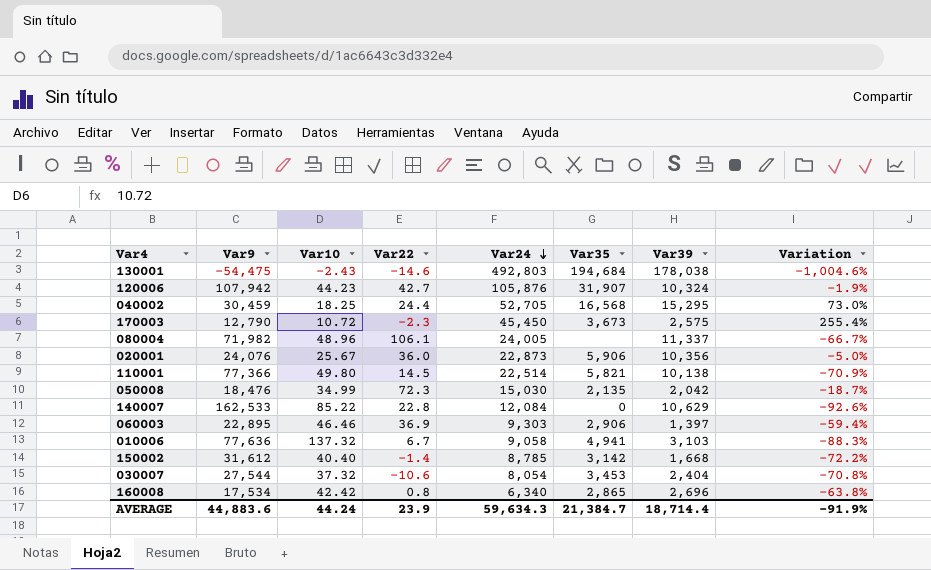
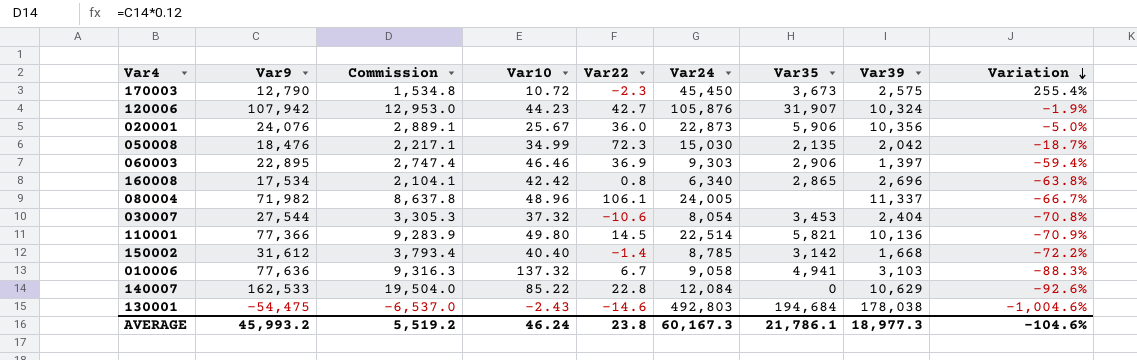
row order: Var24 descending -> Variation descending
column Commission | formula: none -> [Var9] * 0.12
row 040002: 30,459 | 18.25 | 24.4 | 52,705 | 16,568 | 15,295 | 73.0% -> none
110001 | Var39: 10,138 -> 10,136
AVERAGE | Var9: 44,883.6 -> 45,993.2
AVERAGE | Var10: 44.24 -> 46.24
AVERAGE | Var22: 23.9 -> 23.8
AVERAGE | Var24: 59,634.3 -> 60,167.3
AVERAGE | Var35: 21,384.7 -> 21,786.1
AVERAGE | Var39: 18,714.4 -> 18,977.3
AVERAGE | Variation: -91.9% -> -104.6%

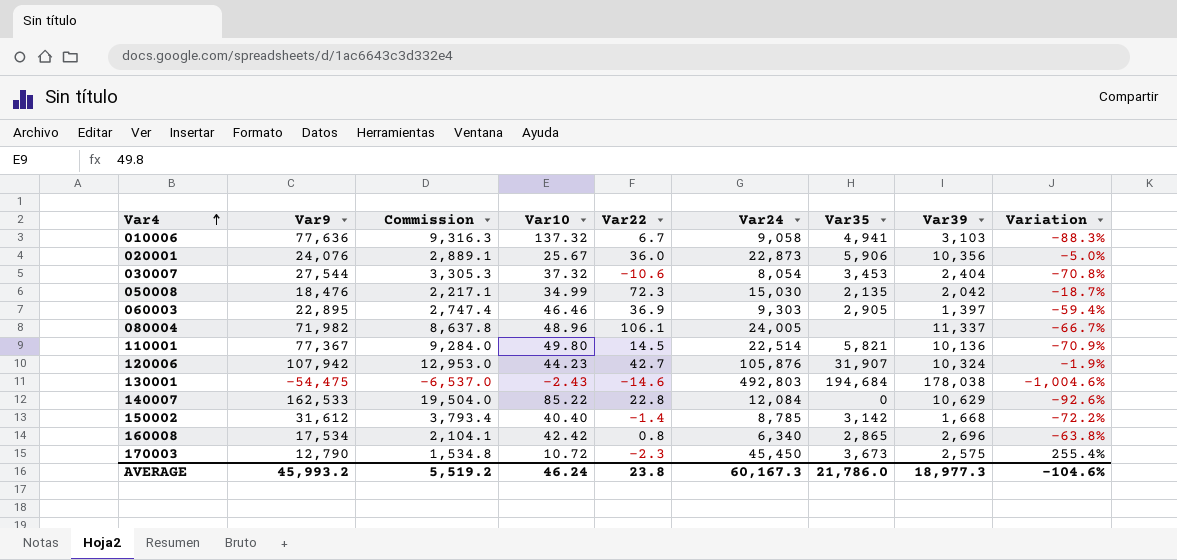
row order: Variation descending -> Var4 ascending
060003 | Var35: 2,906 -> 2,905
110001 | Var9: 77,366 -> 77,367
110001 | Commission: 9,283.9 -> 9,284.0
AVERAGE | Var35: 21,786.1 -> 21,786.0

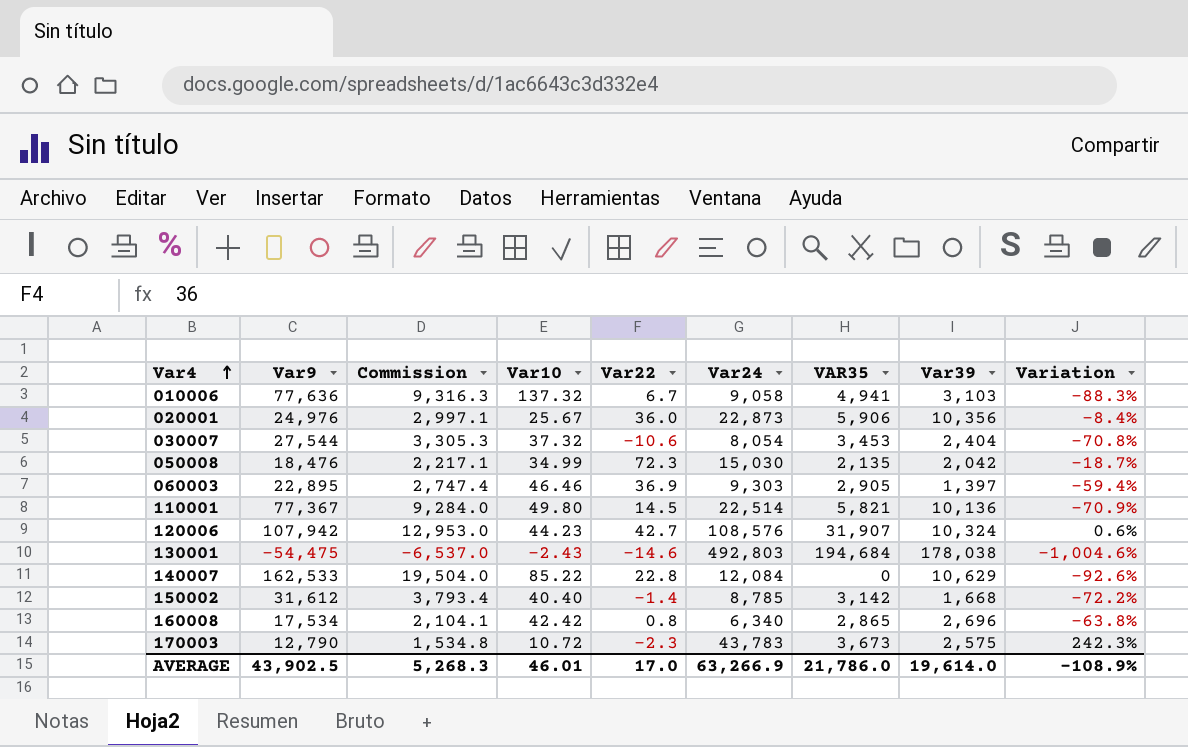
column name: Var35 -> VAR35
row 080004: 71,982 | 8,637.8 | 48.96 | 106.1 | 24,005 | none | 11,337 | -66.7% -> none
020001 | Var9: 24,076 -> 24,976
020001 | Commission: 2,889.1 -> 2,997.1
020001 | Variation: -5.0% -> -8.4%
120006 | Var24: 105,876 -> 108,576
120006 | Variation: -1.9% -> 0.6%
170003 | Var24: 45,450 -> 43,783
170003 | Variation: 255.4% -> 242.3%
AVERAGE | Var9: 45,993.2 -> 43,902.5
AVERAGE | Commission: 5,519.2 -> 5,268.3
AVERAGE | Var10: 46.24 -> 46.01
AVERAGE | Var22: 23.8 -> 17.0
AVERAGE | Var24: 60,167.3 -> 63,266.9
AVERAGE | Var39: 18,977.3 -> 19,614.0
AVERAGE | Variation: -104.6% -> -108.9%

